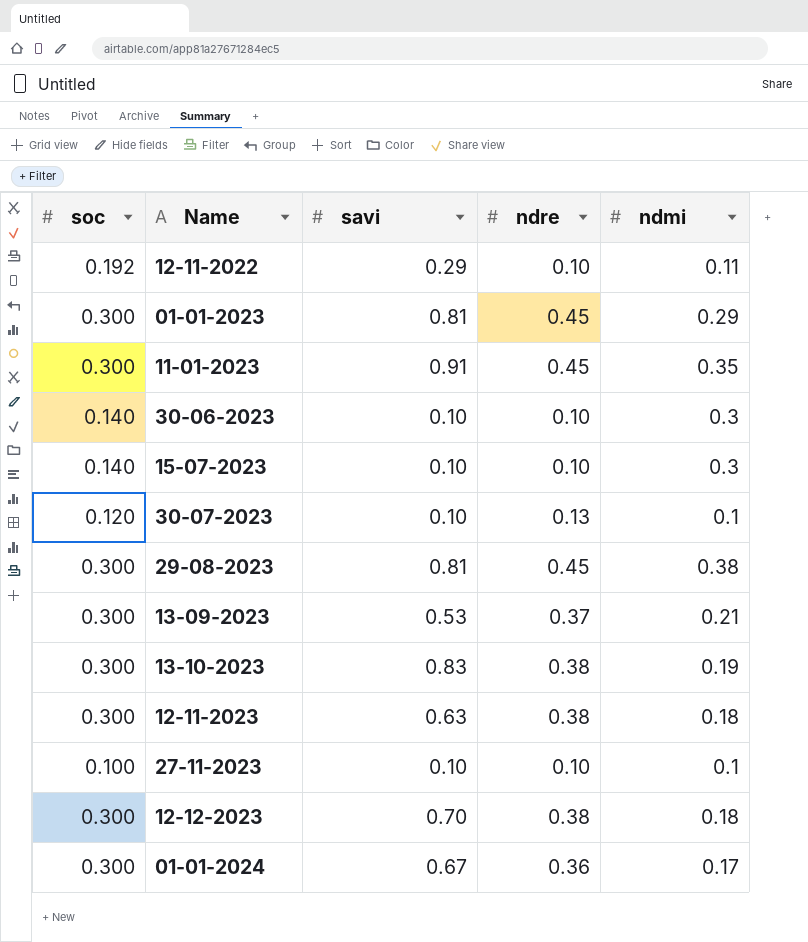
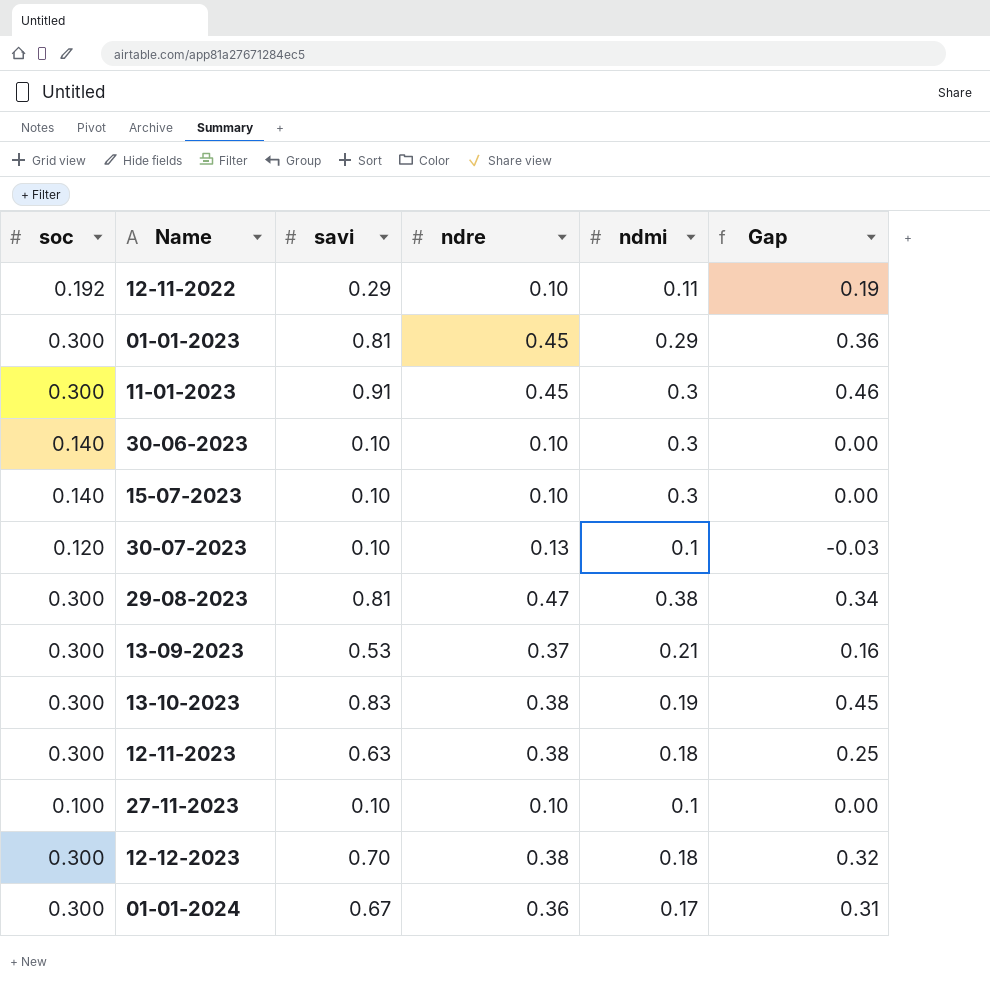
column Gap | formula: none -> [savi] - [ndre]
11-01-2023 | ndmi: 0.35 -> 0.3
29-08-2023 | ndre: 0.45 -> 0.47

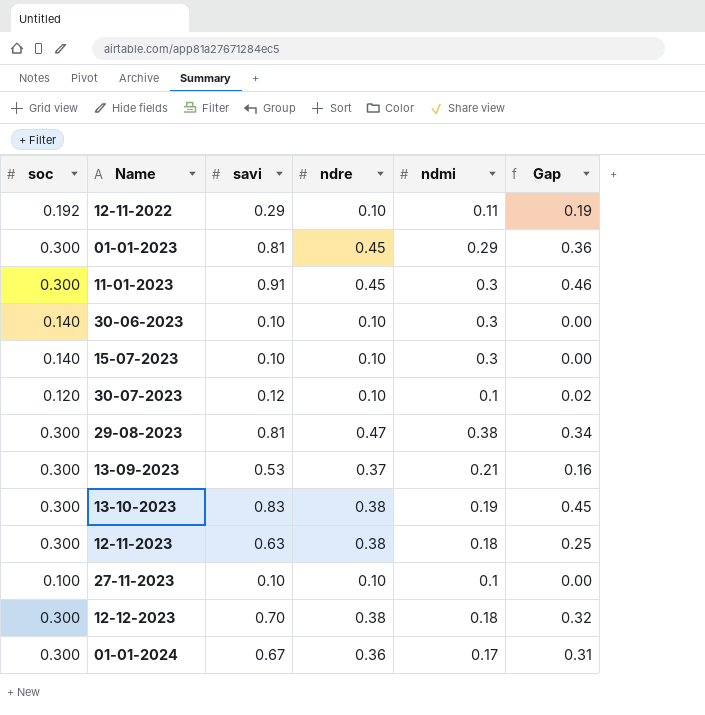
30-07-2023 | savi: 0.10 -> 0.12
30-07-2023 | ndre: 0.13 -> 0.10
30-07-2023 | Gap: -0.03 -> 0.02

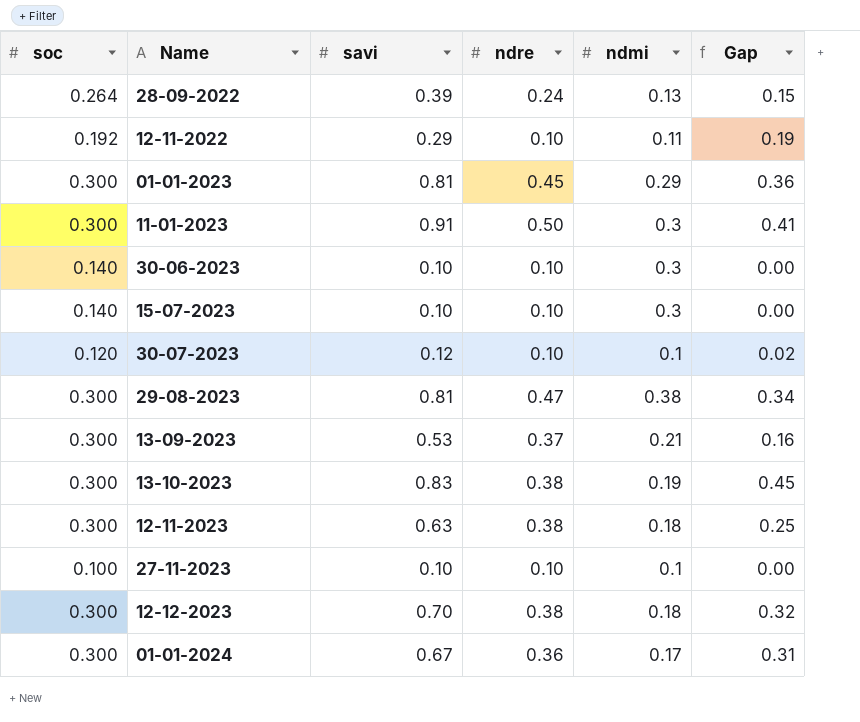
row 28-09-2022: none -> 0.264 | 0.39 | 0.24 | 0.13 | 0.15
11-01-2023 | ndre: 0.45 -> 0.50
11-01-2023 | Gap: 0.46 -> 0.41

